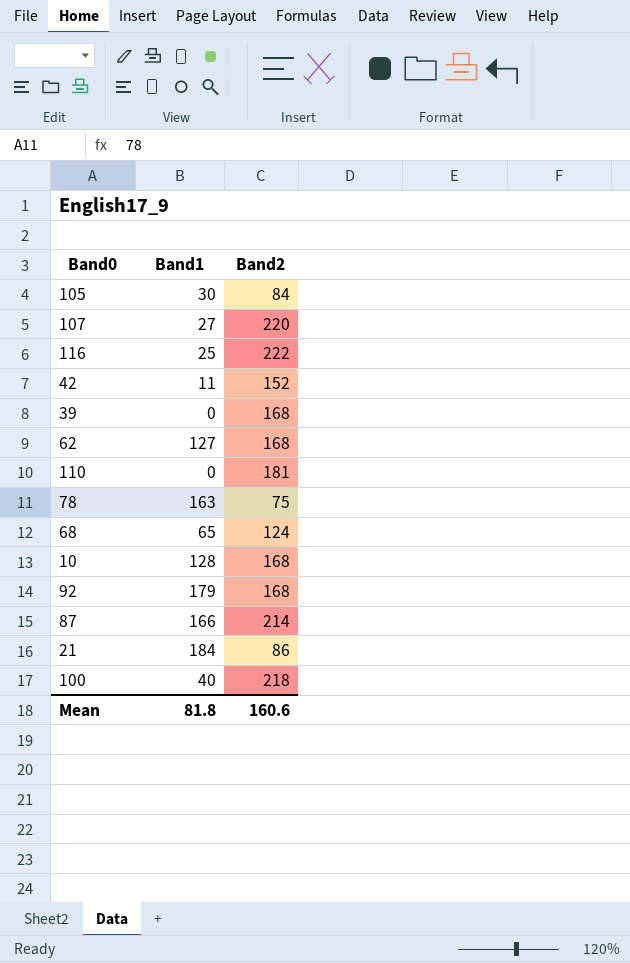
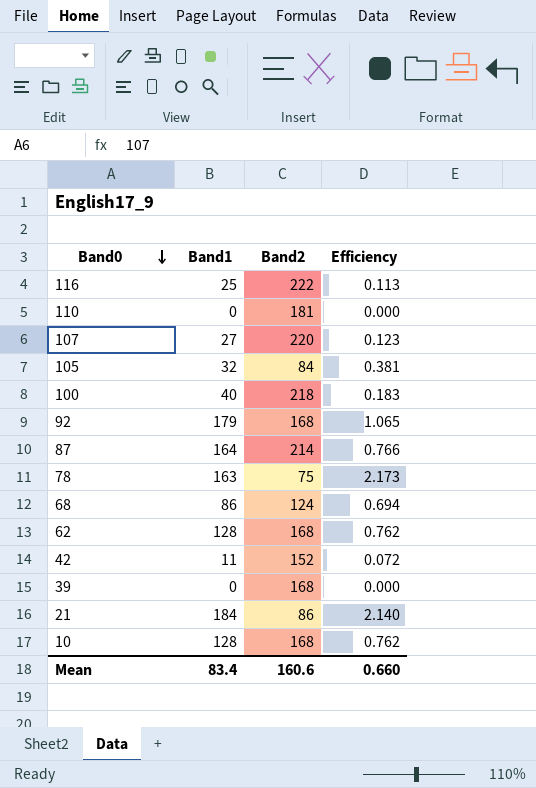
row order: none -> Band0 descending
column Efficiency | formula: none -> [Band1] / [Band2]
105 | Band1: 30 -> 32
87 | Band1: 166 -> 164
68 | Band1: 65 -> 86
62 | Band1: 127 -> 128
Mean | Band1: 81.8 -> 83.4

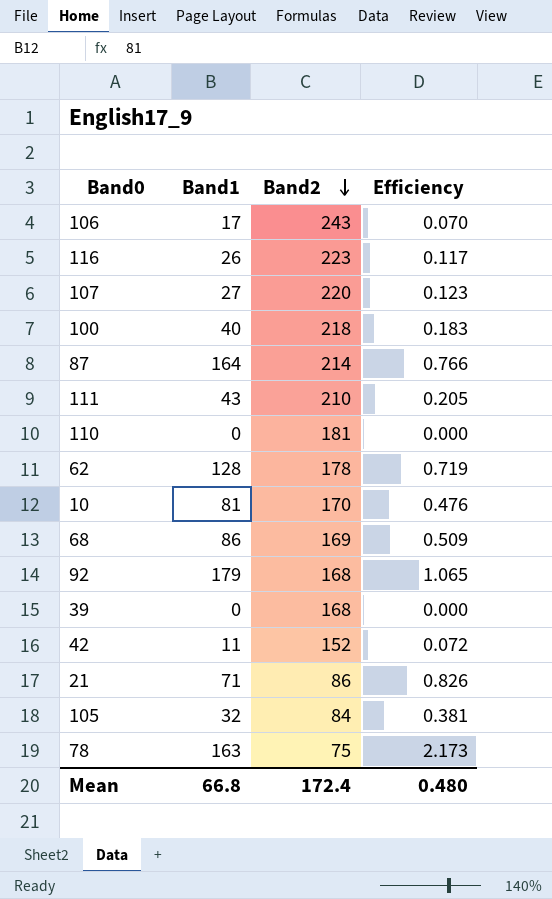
row order: Band0 descending -> Band2 descending
row 106: none -> 17 | 243 | 0.070
116 | Band1: 25 -> 26
116 | Band2: 222 -> 223
116 | Efficiency: 0.113 -> 0.117
row 111: none -> 43 | 210 | 0.205
62 | Band2: 168 -> 178
62 | Efficiency: 0.762 -> 0.719
10 | Band1: 128 -> 81
10 | Band2: 168 -> 170
10 | Efficiency: 0.762 -> 0.476
68 | Band2: 124 -> 169
68 | Efficiency: 0.694 -> 0.509
21 | Band1: 184 -> 71
21 | Efficiency: 2.140 -> 0.826
Mean | Band1: 83.4 -> 66.8
Mean | Band2: 160.6 -> 172.4
Mean | Efficiency: 0.660 -> 0.480

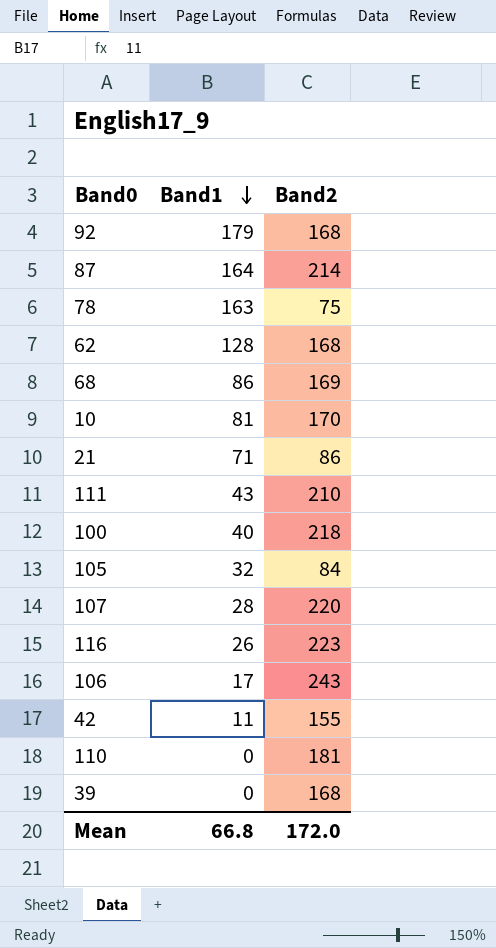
row order: Band2 descending -> Band1 descending
column Efficiency | formula: [Band1] / [Band2] -> none
62 | Band2: 178 -> 168
107 | Band1: 27 -> 28
42 | Band2: 152 -> 155
Mean | Band2: 172.4 -> 172.0

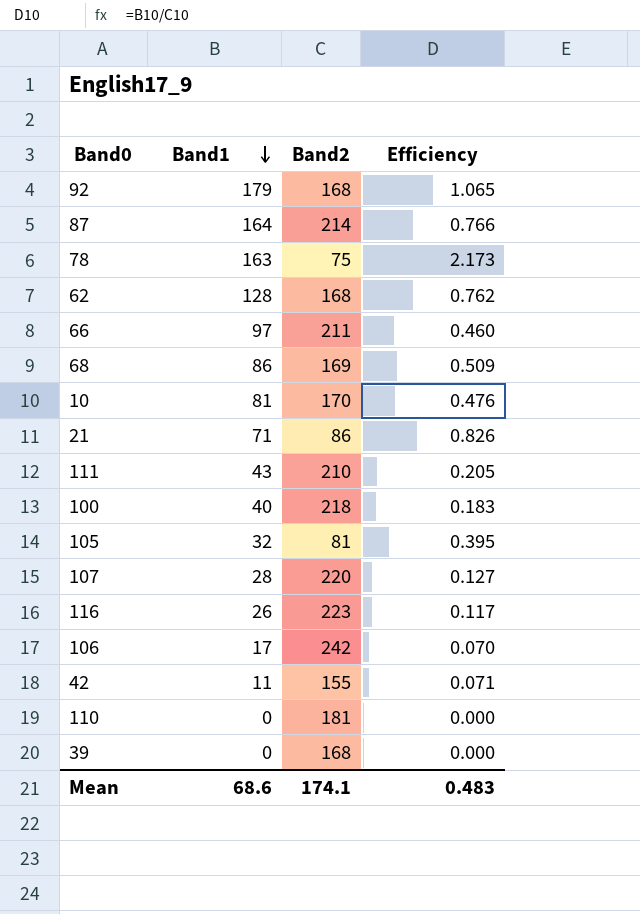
column Efficiency | formula: none -> [Band1] / [Band2]
row 66: none -> 97 | 211 | 0.460
105 | Band2: 84 -> 81
106 | Band2: 243 -> 242
Mean | Band1: 66.8 -> 68.6
Mean | Band2: 172.0 -> 174.1

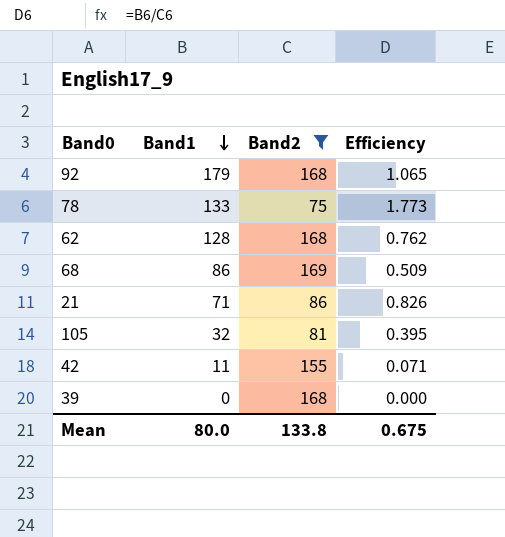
filter: none -> Band2 <= 169
78 | Band1: 163 -> 133
78 | Efficiency: 2.173 -> 1.773
Mean | Band1: 68.6 -> 80.0
Mean | Band2: 174.1 -> 133.8
Mean | Efficiency: 0.483 -> 0.675

